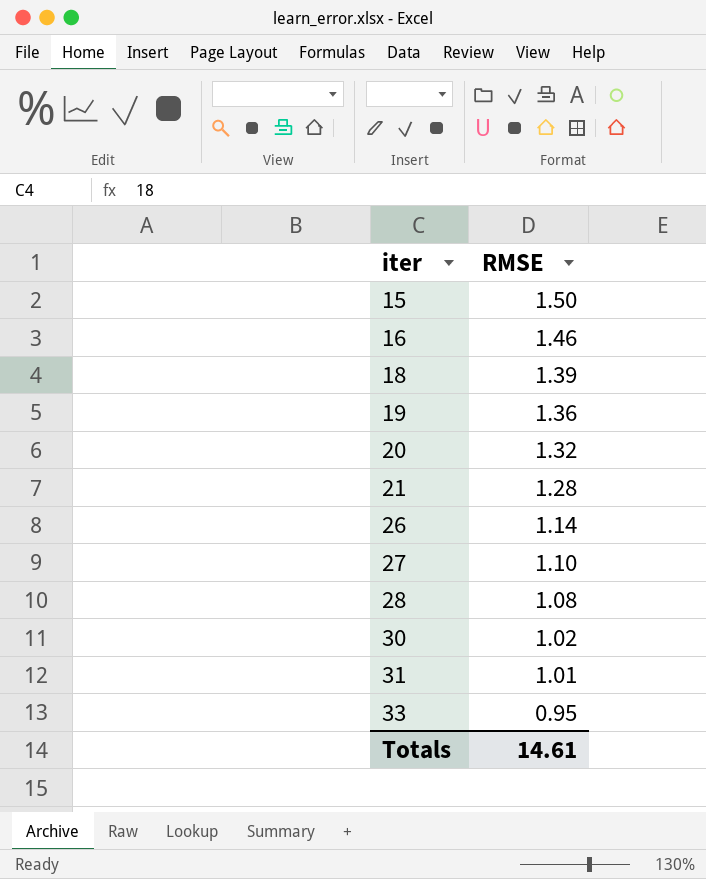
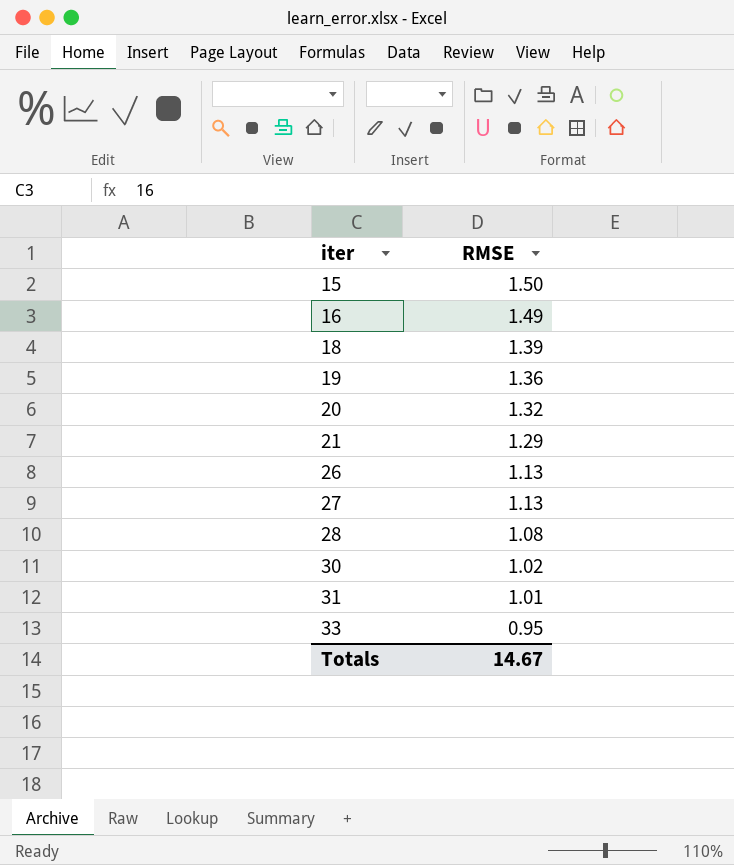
16 | RMSE: 1.46 -> 1.49
21 | RMSE: 1.28 -> 1.29
26 | RMSE: 1.14 -> 1.13
27 | RMSE: 1.10 -> 1.13
Totals | RMSE: 14.61 -> 14.67

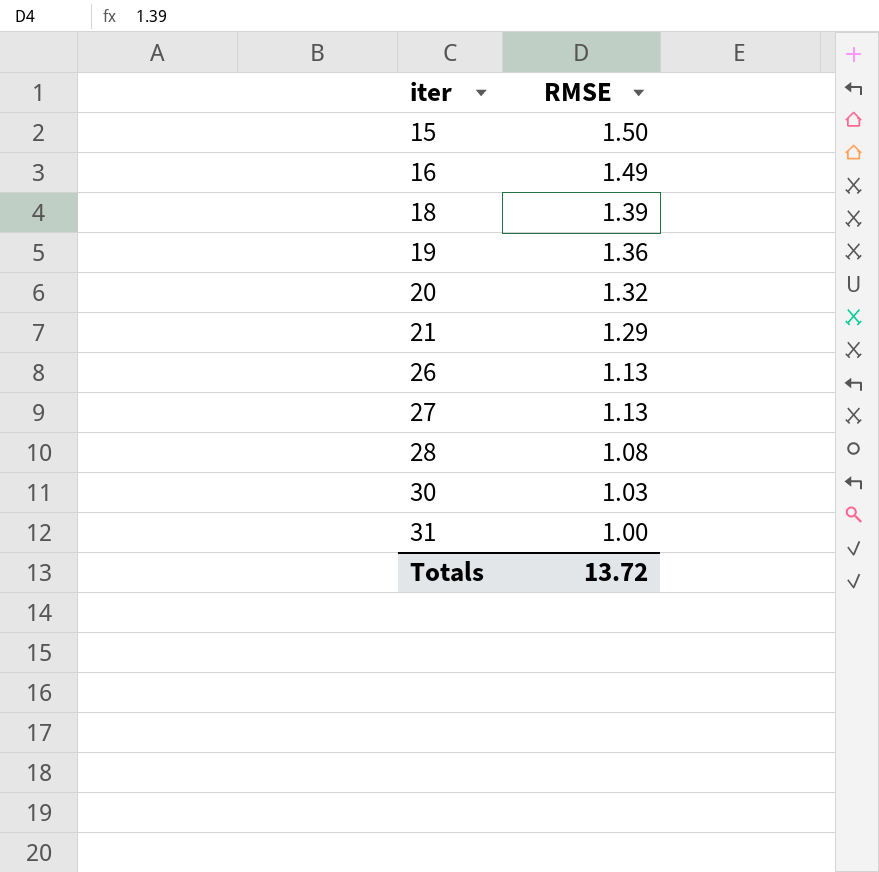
row 33: 0.95 -> none
30 | RMSE: 1.02 -> 1.03
31 | RMSE: 1.01 -> 1.00
Totals | RMSE: 14.67 -> 13.72

